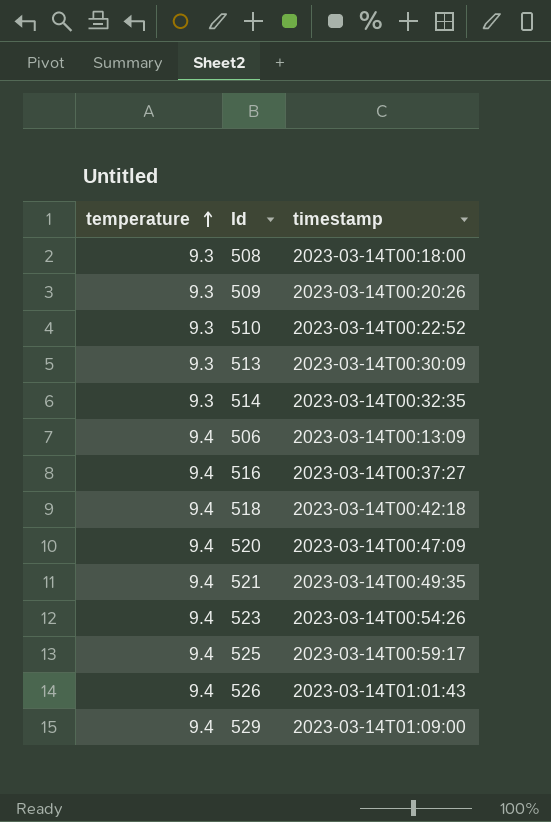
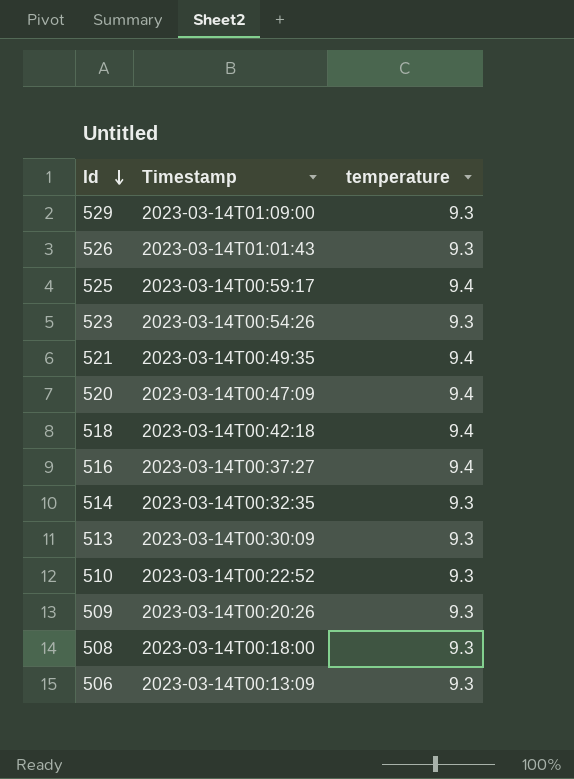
row order: temperature ascending -> Id descending
column name: timestamp -> Timestamp
column temperature | position: 1 -> 3
529 | temperature: 9.4 -> 9.3
526 | temperature: 9.4 -> 9.3
523 | temperature: 9.4 -> 9.3
506 | temperature: 9.4 -> 9.3

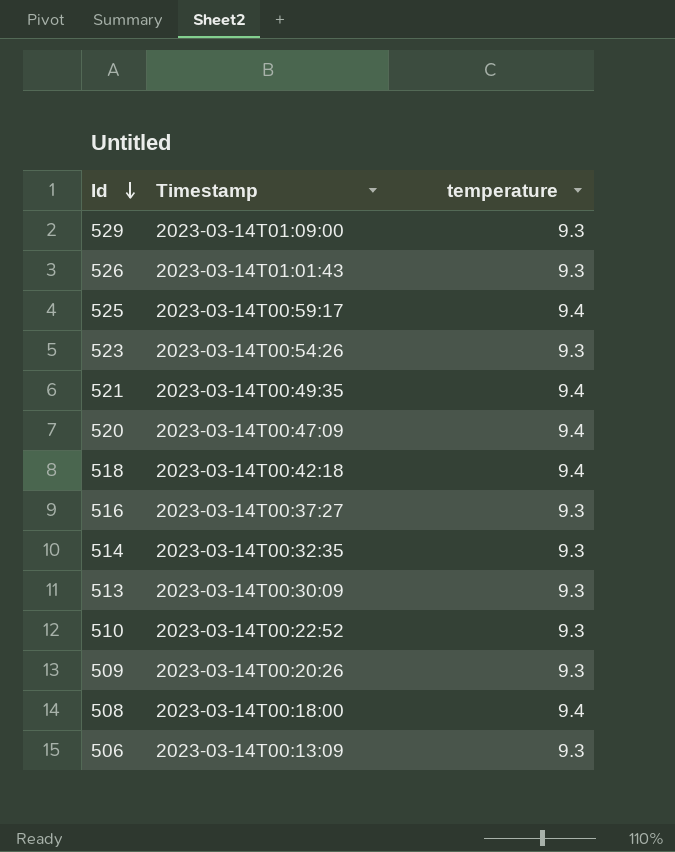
516 | temperature: 9.4 -> 9.3
508 | temperature: 9.3 -> 9.4

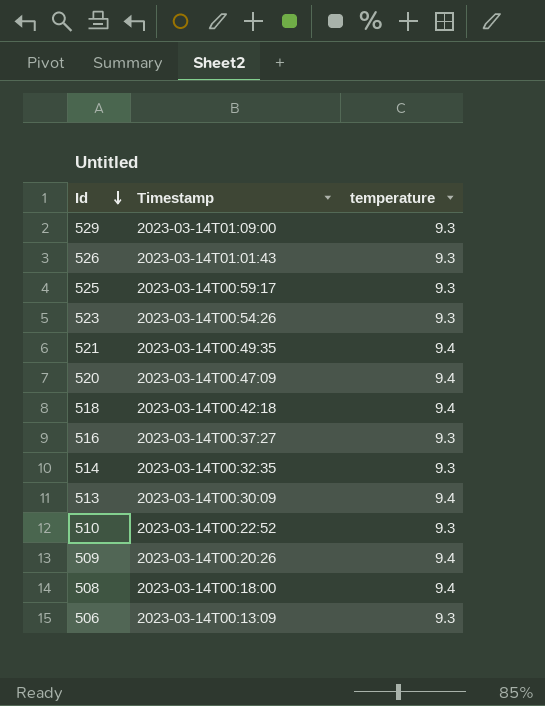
525 | temperature: 9.4 -> 9.3
513 | temperature: 9.3 -> 9.4
509 | temperature: 9.3 -> 9.4

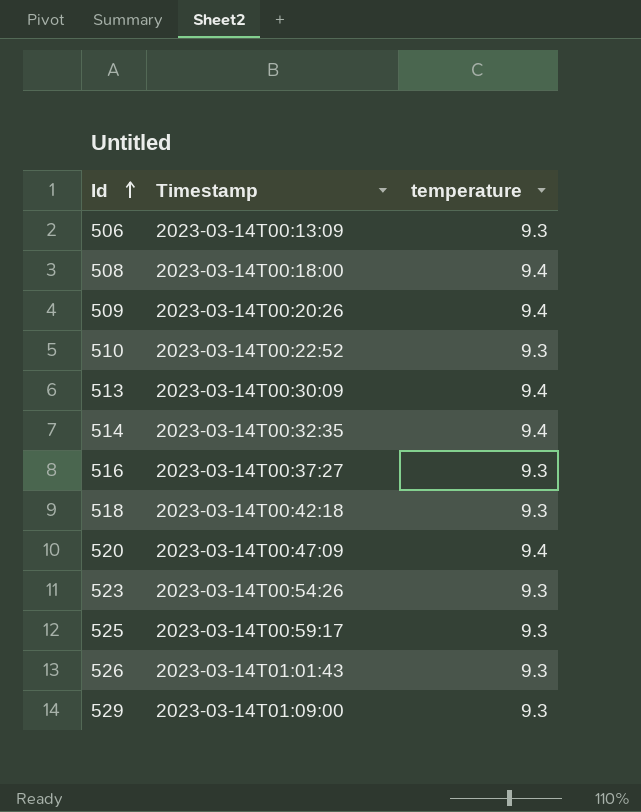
row order: Id descending -> Id ascending
row 521: 2023-03-14T00:49:35 | 9.4 -> none
514 | temperature: 9.3 -> 9.4
518 | temperature: 9.4 -> 9.3

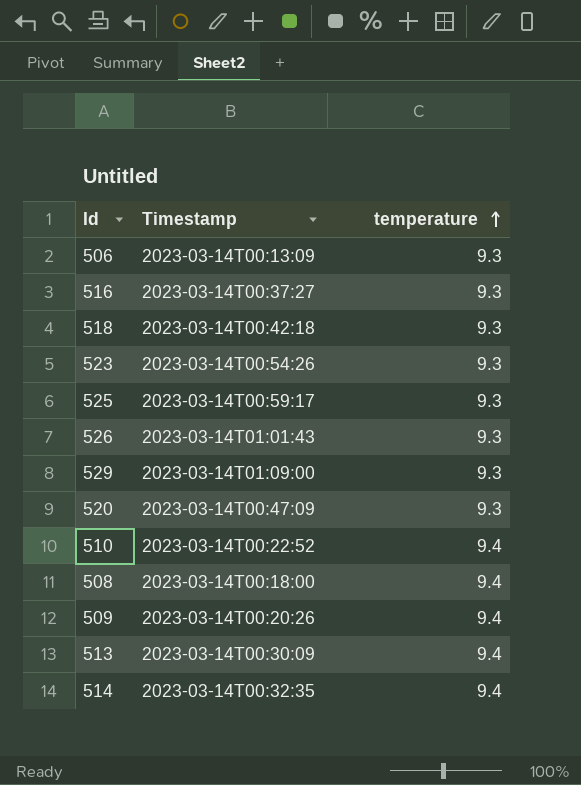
row order: Id ascending -> temperature ascending
520 | temperature: 9.4 -> 9.3
510 | temperature: 9.3 -> 9.4

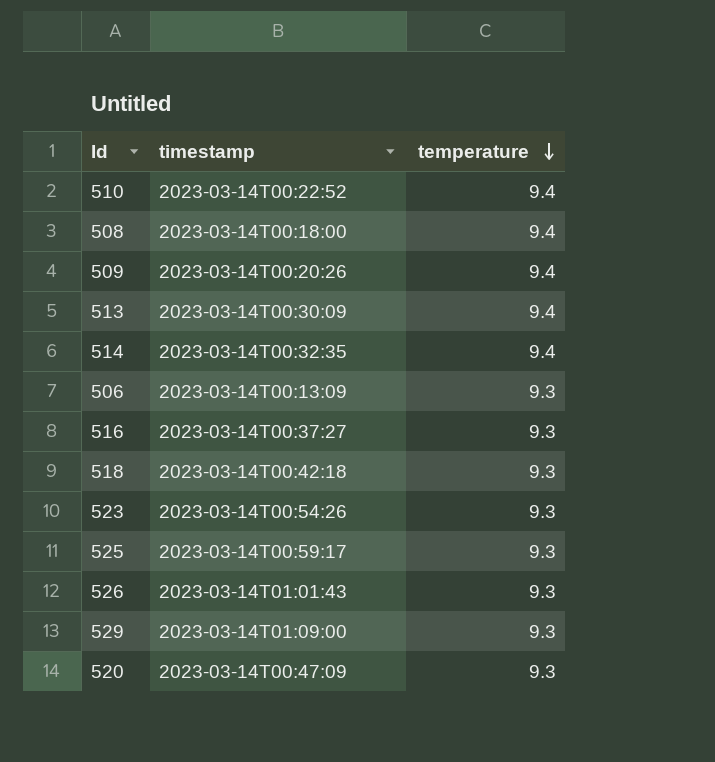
row order: temperature ascending -> temperature descending
column name: Timestamp -> timestamp

